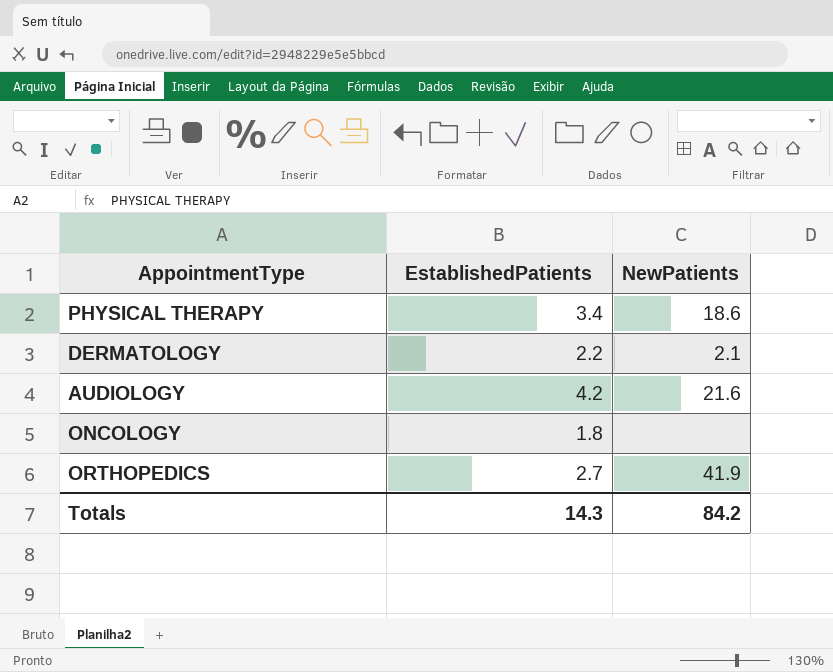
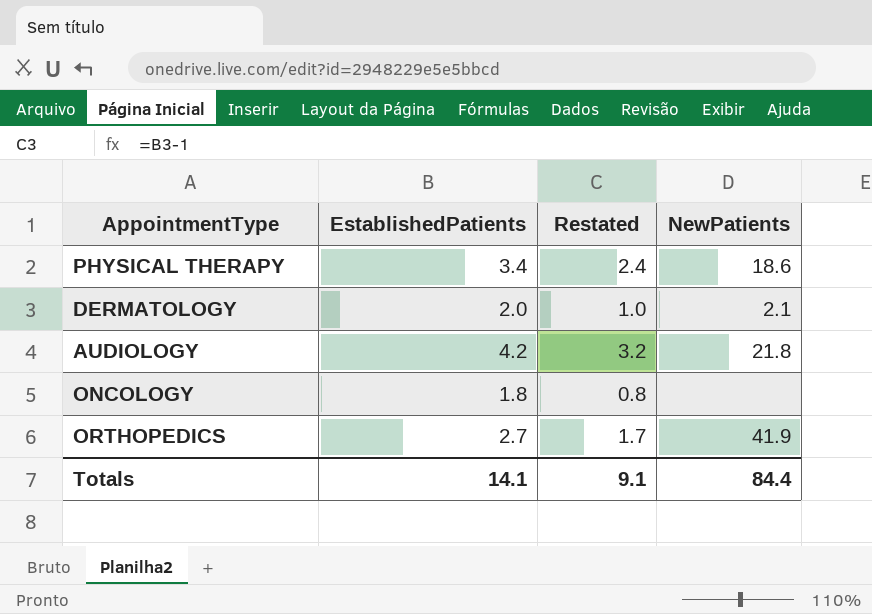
column Restated | formula: none -> [EstablishedPatients] - 1
DERMATOLOGY | EstablishedPatients: 2.2 -> 2.0
AUDIOLOGY | NewPatients: 21.6 -> 21.8
Totals | EstablishedPatients: 14.3 -> 14.1
Totals | NewPatients: 84.2 -> 84.4

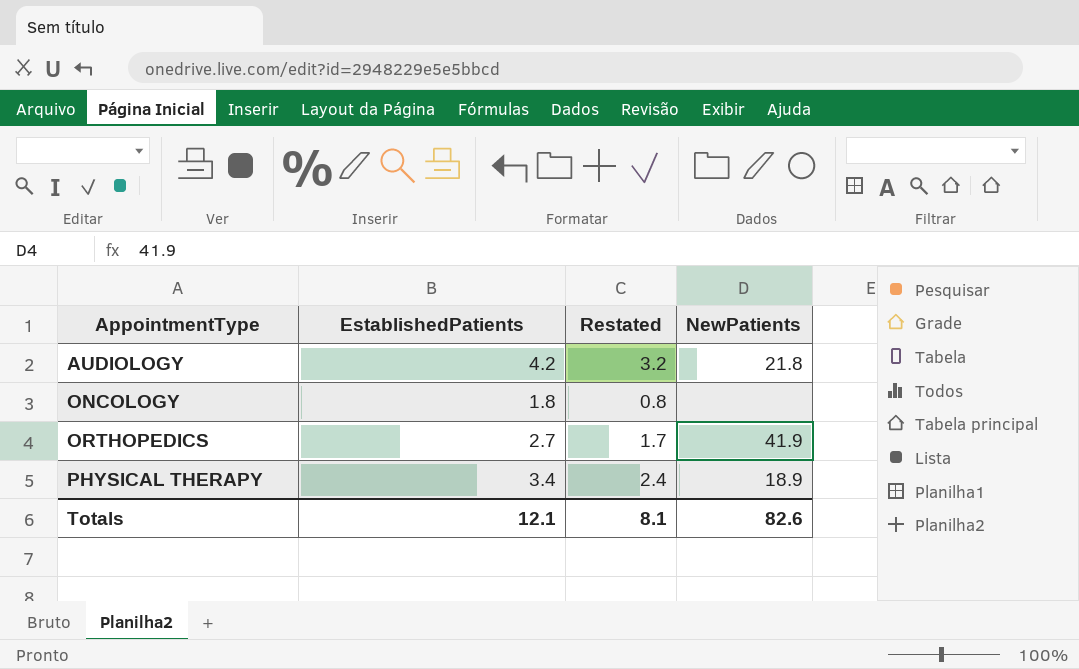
row order: none -> AppointmentType ascending
row DERMATOLOGY: 2.0 | 1.0 | 2.1 -> none
PHYSICAL THERAPY | NewPatients: 18.6 -> 18.9
Totals | EstablishedPatients: 14.1 -> 12.1
Totals | Restated: 9.1 -> 8.1
Totals | NewPatients: 84.4 -> 82.6

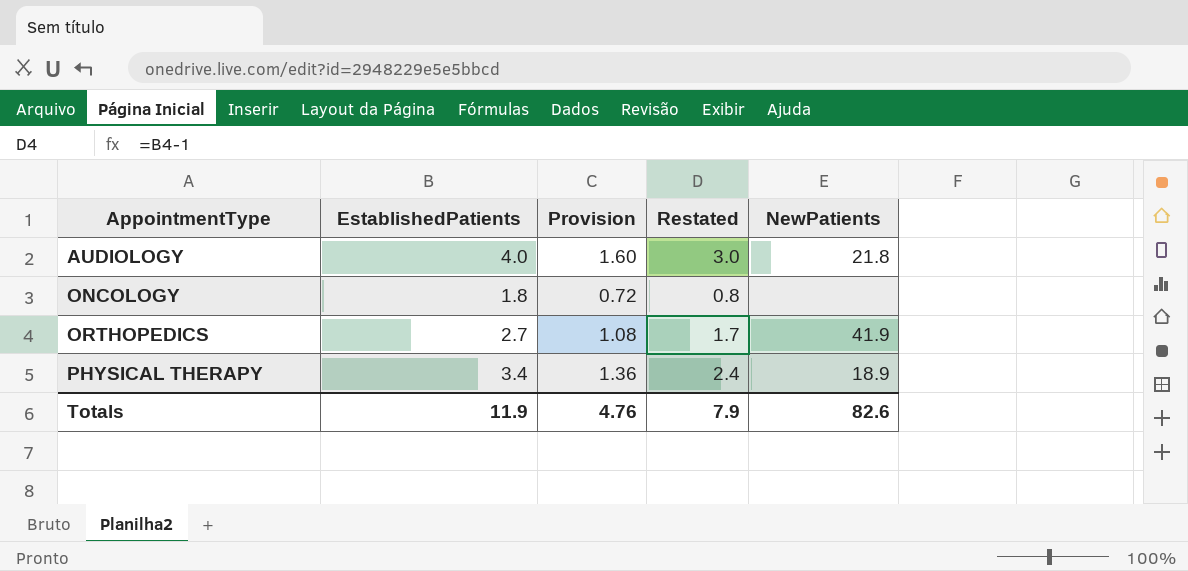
column Provision | formula: none -> [EstablishedPatients] * 0.4
AUDIOLOGY | EstablishedPatients: 4.2 -> 4.0
AUDIOLOGY | Restated: 3.2 -> 3.0
Totals | EstablishedPatients: 12.1 -> 11.9
Totals | Restated: 8.1 -> 7.9

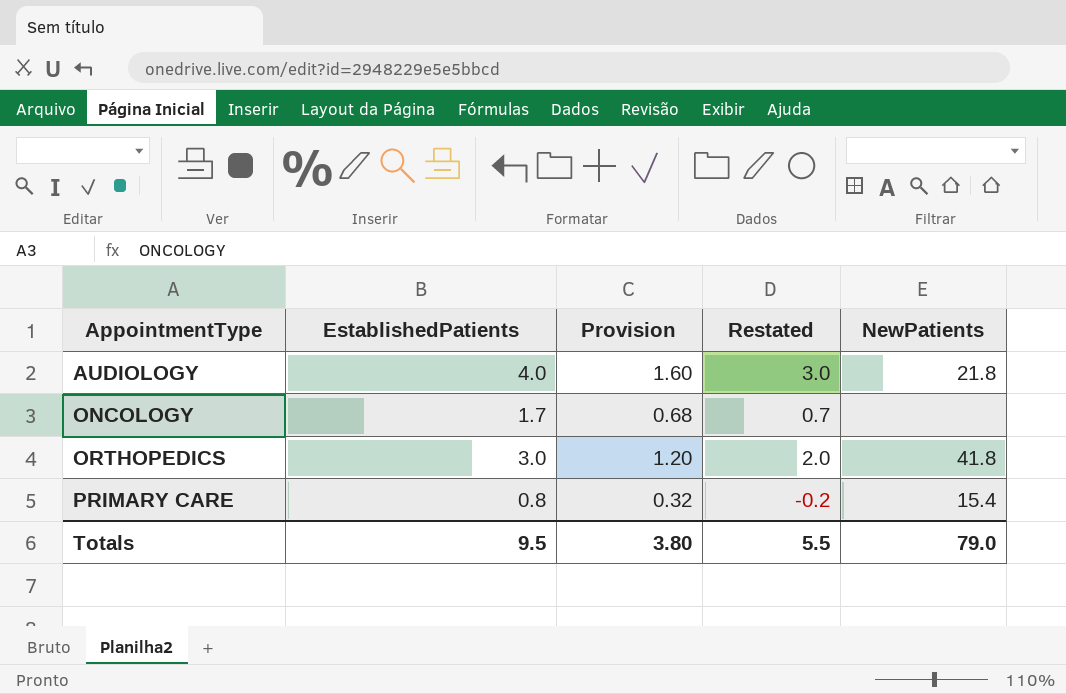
row PHYSICAL THERAPY: 3.4 | 1.36 | 2.4 | 18.9 -> none
ONCOLOGY | EstablishedPatients: 1.8 -> 1.7
ONCOLOGY | Provision: 0.72 -> 0.68
ONCOLOGY | Restated: 0.8 -> 0.7
ORTHOPEDICS | EstablishedPatients: 2.7 -> 3.0
ORTHOPEDICS | Provision: 1.08 -> 1.20
ORTHOPEDICS | Restated: 1.7 -> 2.0
ORTHOPEDICS | NewPatients: 41.9 -> 41.8
row PRIMARY CARE: none -> 0.8 | 0.32 | -0.2 | 15.4
Totals | EstablishedPatients: 11.9 -> 9.5
Totals | Provision: 4.76 -> 3.80
Totals | Restated: 7.9 -> 5.5
Totals | NewPatients: 82.6 -> 79.0

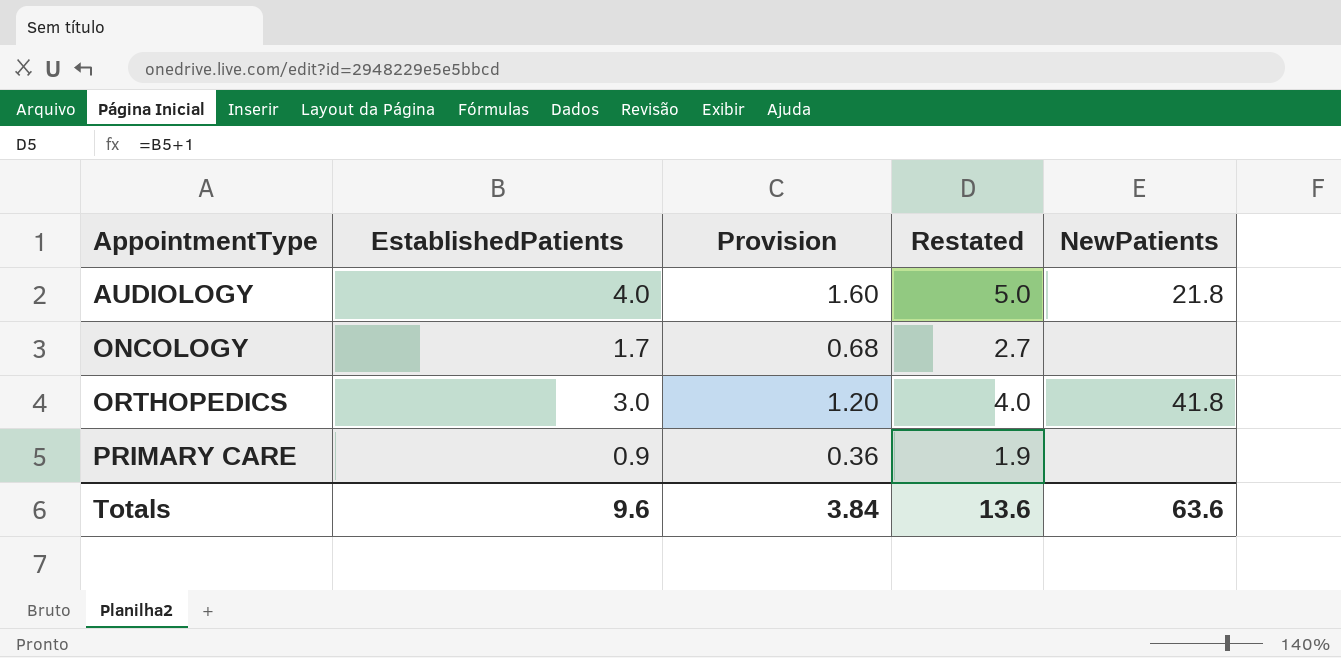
column Restated | formula: [EstablishedPatients] - 1 -> [EstablishedPatients] + 1
PRIMARY CARE | EstablishedPatients: 0.8 -> 0.9
PRIMARY CARE | Provision: 0.32 -> 0.36
PRIMARY CARE | NewPatients: 15.4 -> none
Totals | EstablishedPatients: 9.5 -> 9.6
Totals | Provision: 3.80 -> 3.84
Totals | Restated: 5.5 -> 13.6
Totals | NewPatients: 79.0 -> 63.6

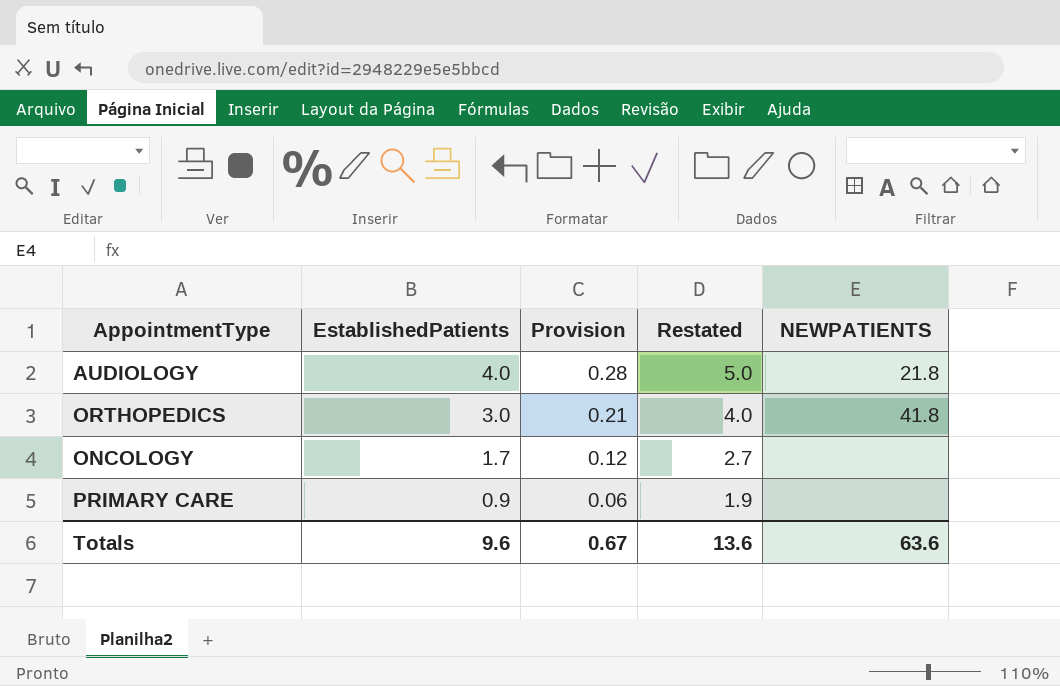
row order: AppointmentType ascending -> EstablishedPatients descending
column Provision | formula: [EstablishedPatients] * 0.4 -> [EstablishedPatients] * 0.07
column name: NewPatients -> NEWPATIENTS
Totals | Provision: 3.84 -> 0.67

